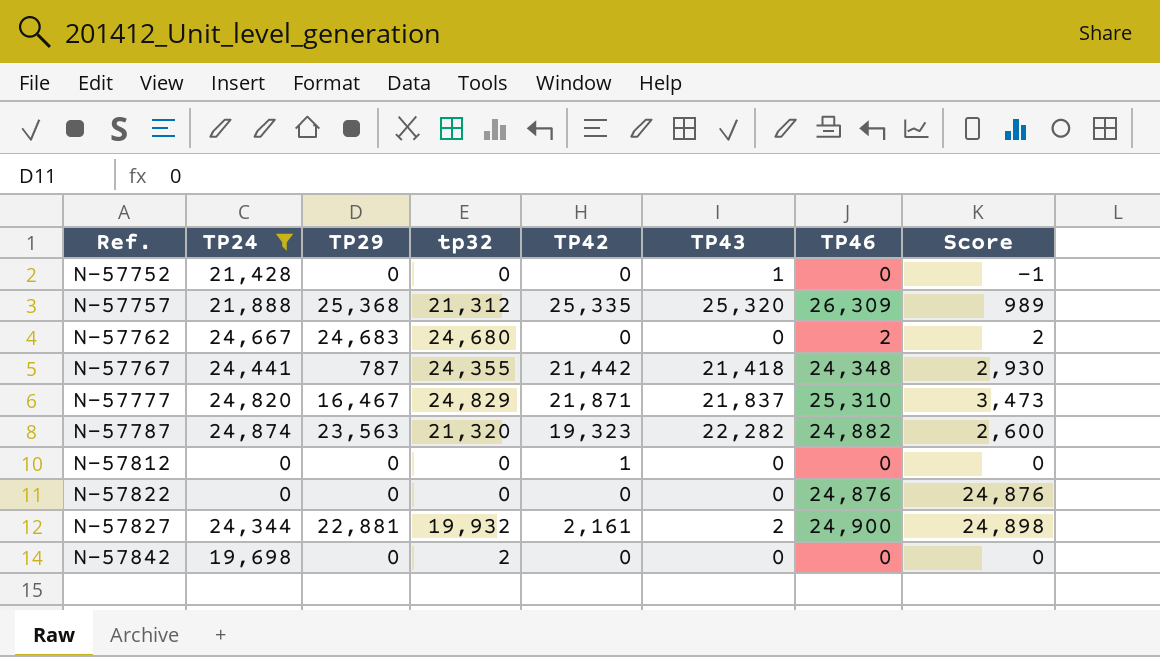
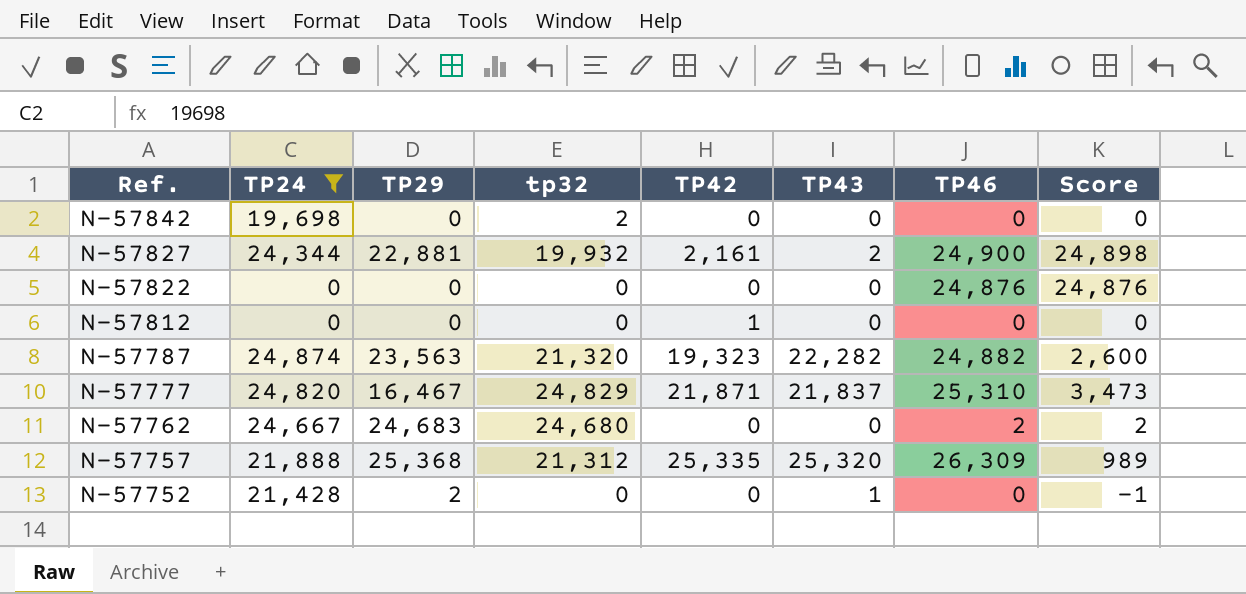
row order: Ref. ascending -> Ref. descending
row N-57767: 24,441 | 787 | 24,355 | 21,442 | 21,418 | 24,348 | 2,930 -> none
N-57752 | TP29: 0 -> 2

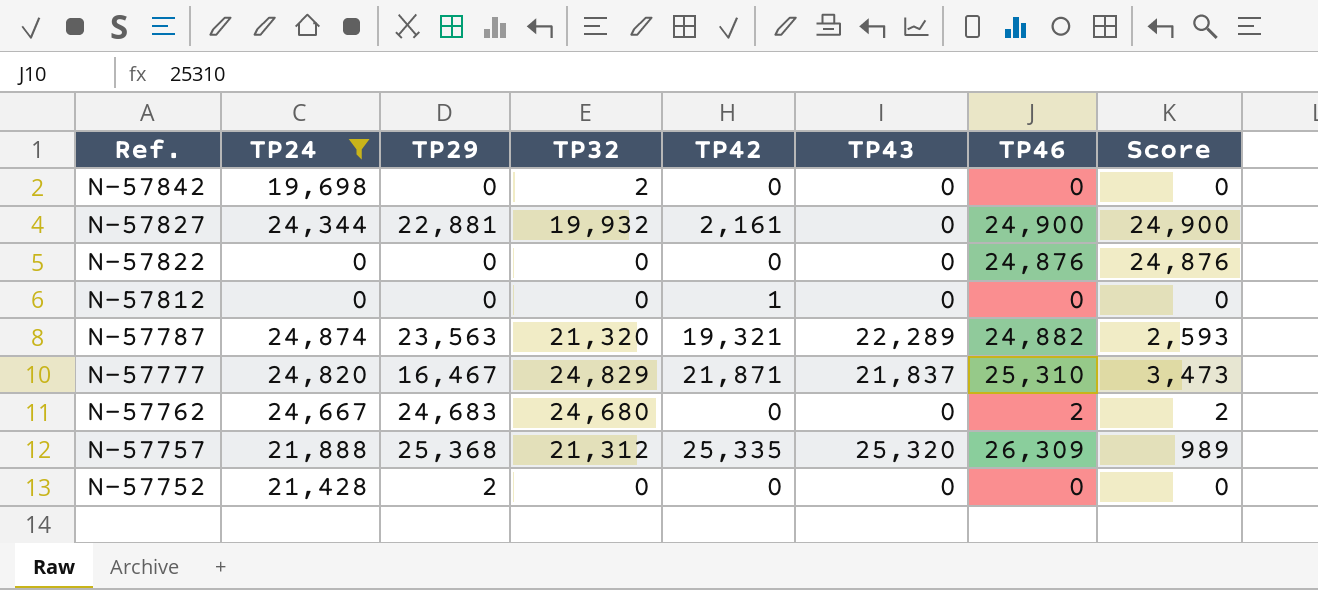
column name: tp32 -> TP32
N-57827 | TP43: 2 -> 0
N-57827 | Score: 24,898 -> 24,900
N-57787 | TP42: 19,323 -> 19,321
N-57787 | TP43: 22,282 -> 22,289
N-57787 | Score: 2,600 -> 2,593
N-57752 | TP43: 1 -> 0
N-57752 | Score: -1 -> 0

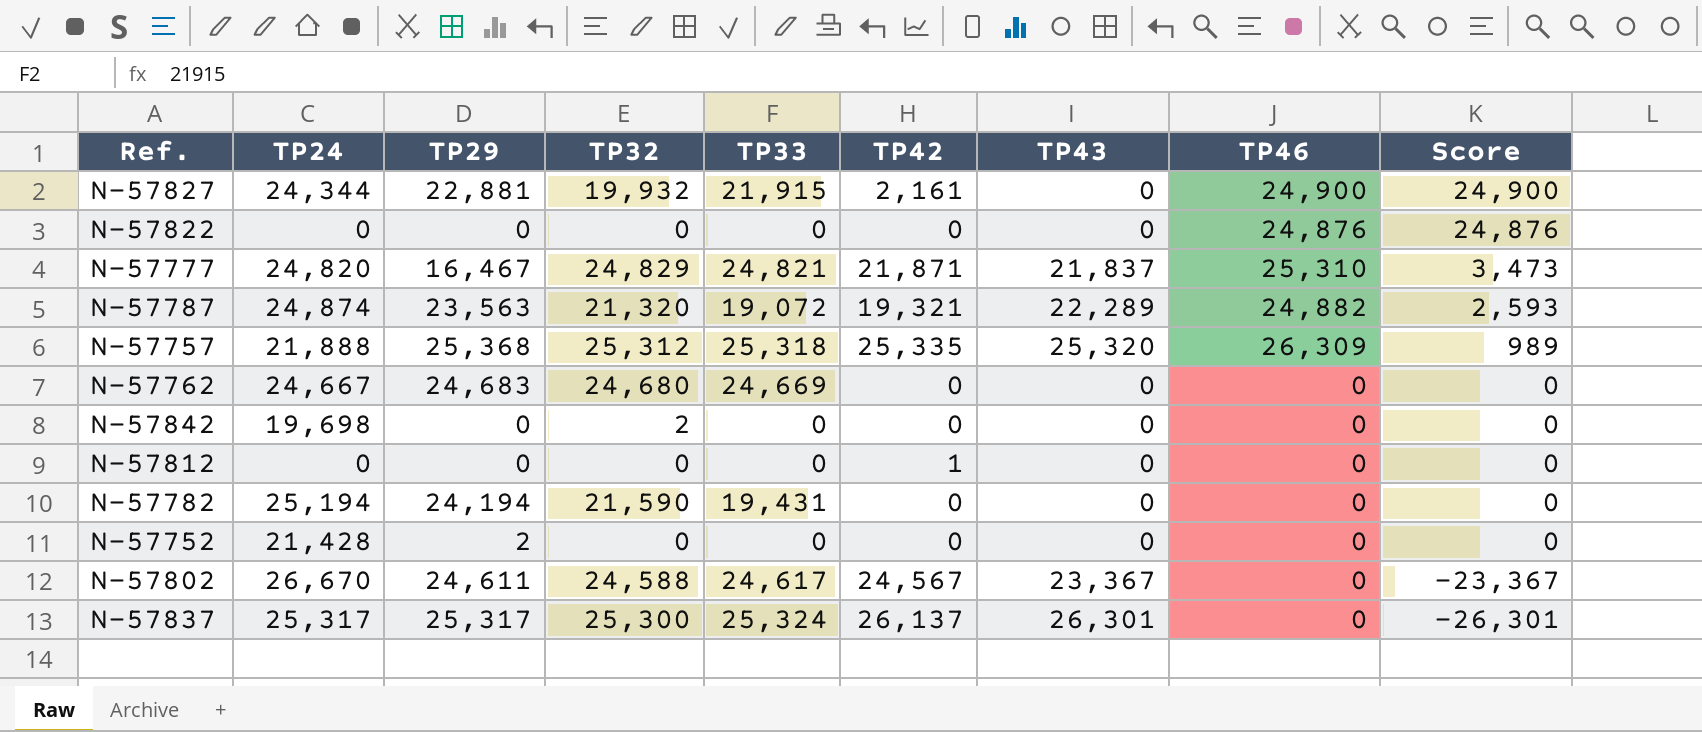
filter: TP24 <= 24,874 -> none
row order: Ref. descending -> Score descending
column TP33 | position: none -> 5
N-57757 | TP32: 21,312 -> 25,312
N-57762 | TP46: 2 -> 0
N-57762 | Score: 2 -> 0

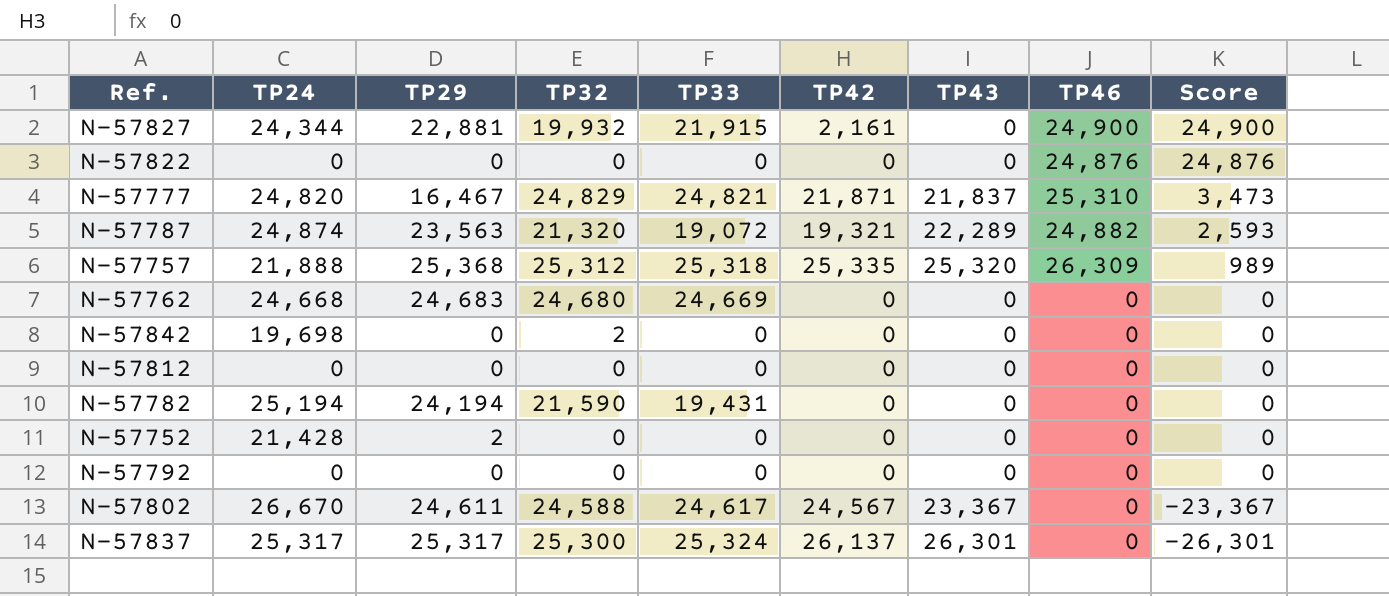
N-57762 | TP24: 24,667 -> 24,668
N-57812 | TP42: 1 -> 0
row N-57792: none -> 0 | 0 | 0 | 0 | 0 | 0 | 0 | 0

